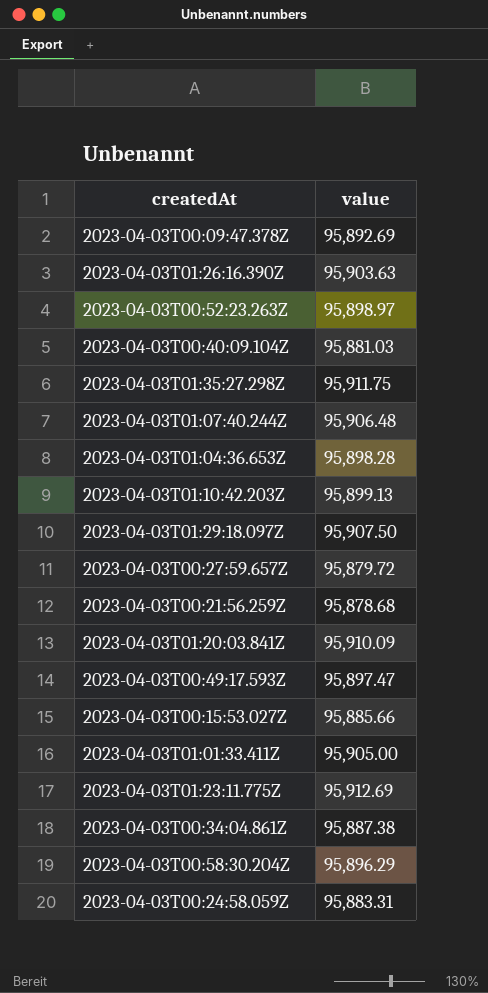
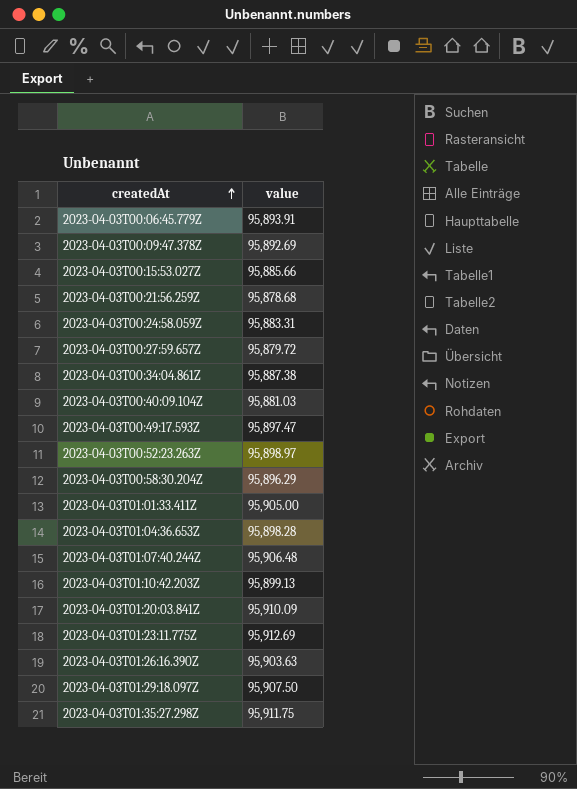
row order: none -> createdAt ascending
row 2023-04-03T00:06:45.779Z: none -> 95,893.91

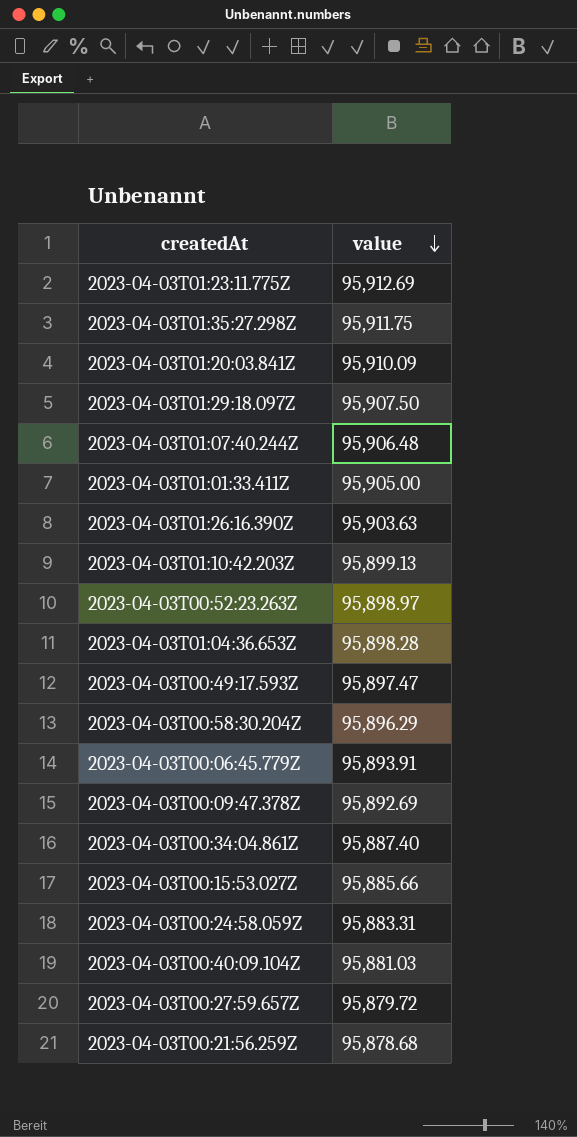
row order: createdAt ascending -> value descending
2023-04-03T00:34:04.861Z | value: 95,887.38 -> 95,887.40

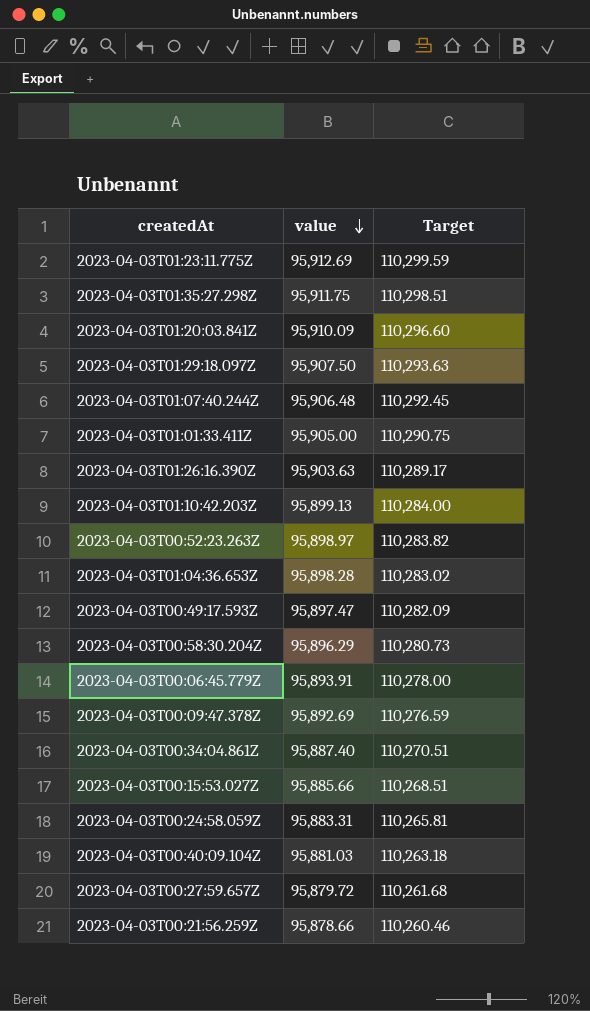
column Target | formula: none -> [value] * 1.15
2023-04-03T00:21:56.259Z | value: 95,878.68 -> 95,878.66

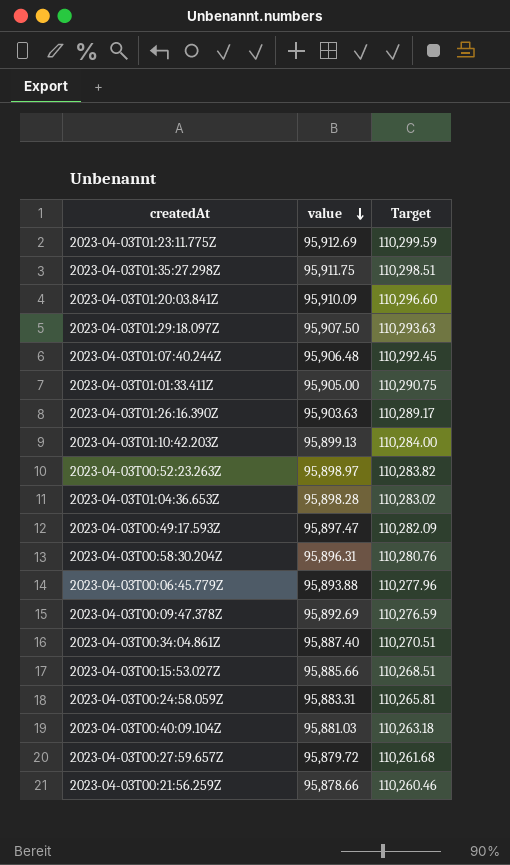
2023-04-03T00:58:30.204Z | value: 95,896.29 -> 95,896.31
2023-04-03T00:58:30.204Z | Target: 110,280.73 -> 110,280.76
2023-04-03T00:06:45.779Z | value: 95,893.91 -> 95,893.88
2023-04-03T00:06:45.779Z | Target: 110,278.00 -> 110,277.96

